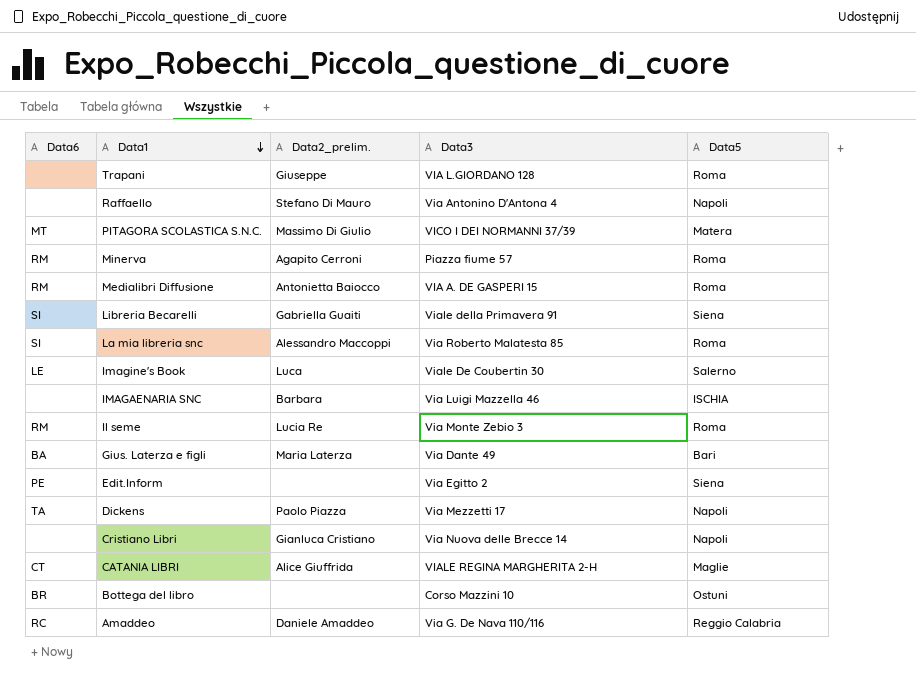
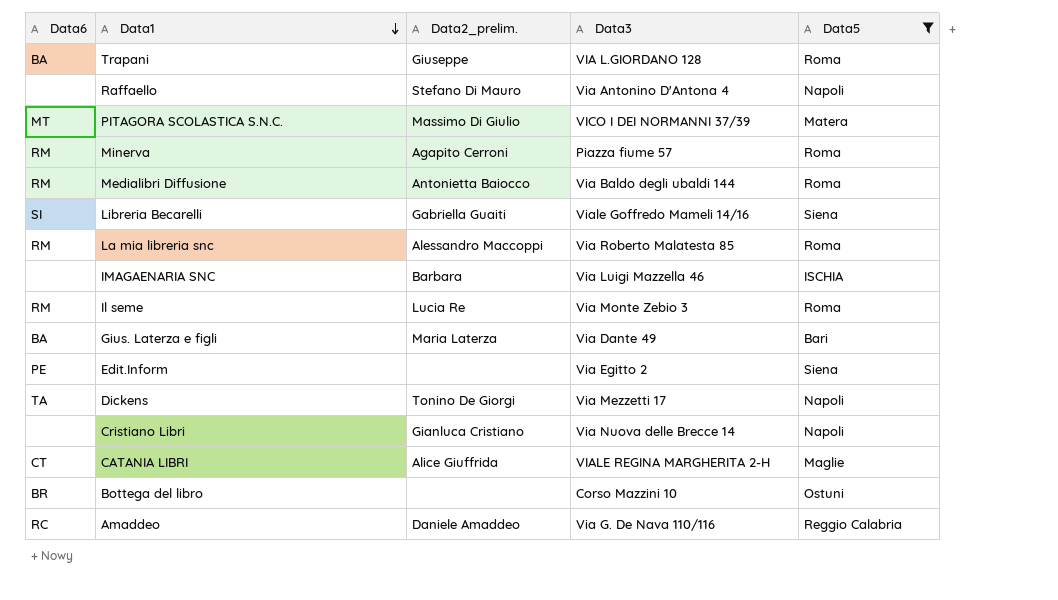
filter: none -> Data5 != Salerno
Trapani | Data6: none -> BA
Medialibri Diffusione | Data3: VIA A. DE GASPERI 15 -> Via Baldo degli ubaldi 144
Libreria Becarelli | Data3: Viale della Primavera 91 -> Viale Goffredo Mameli 14/16
La mia libreria snc | Data6: SI -> RM
Dickens | Data2_prelim.: Paolo Piazza -> Tonino De Giorgi

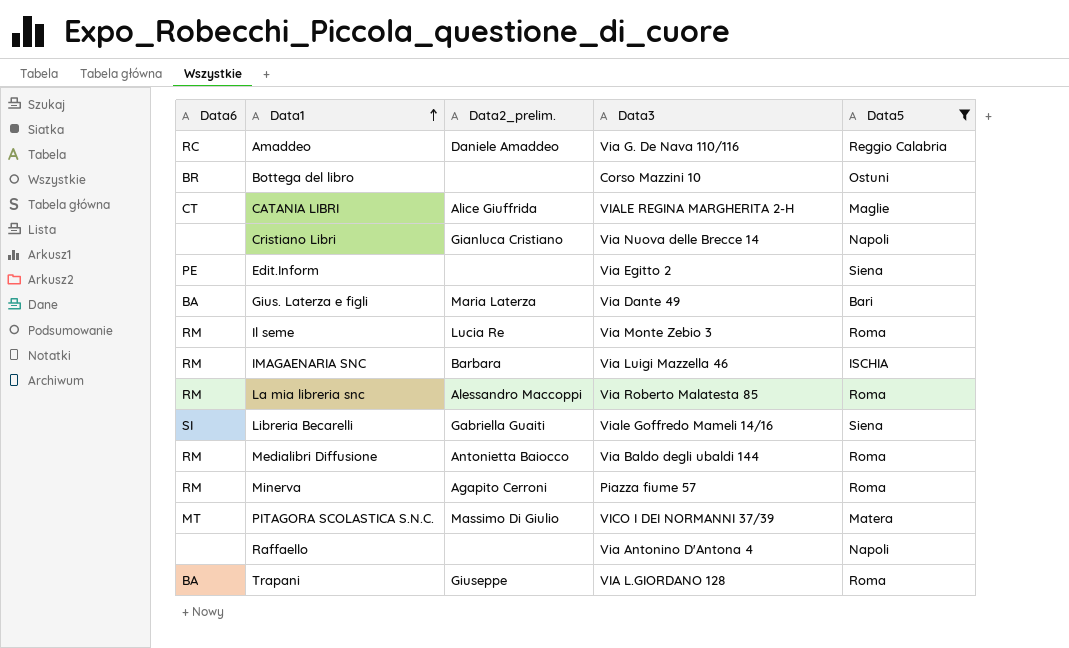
row order: Data1 descending -> Data1 ascending
row Dickens: TA | Tonino De Giorgi | Via Mezzetti 17 | Napoli -> none
IMAGAENARIA SNC | Data6: none -> RM
Raffaello | Data2_prelim.: Stefano Di Mauro -> none

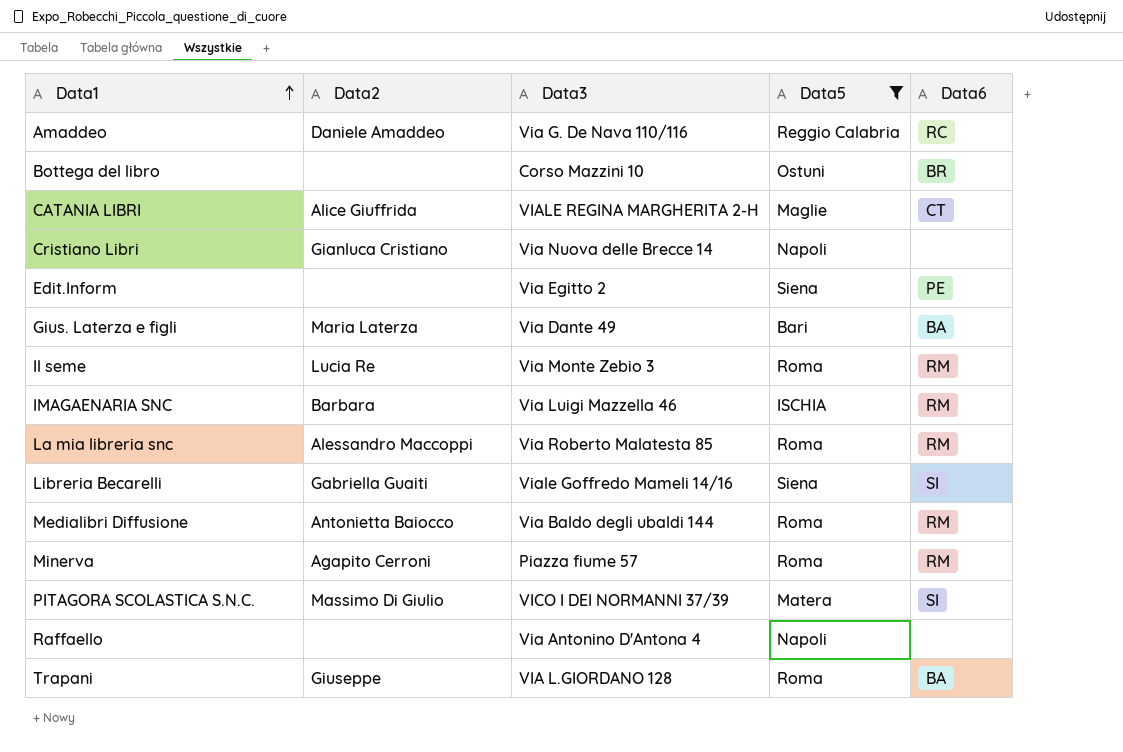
column name: Data2_prelim. -> Data2
column Data6 | position: 1 -> 5
PITAGORA SCOLASTICA S.N.C. | Data6: MT -> SI

